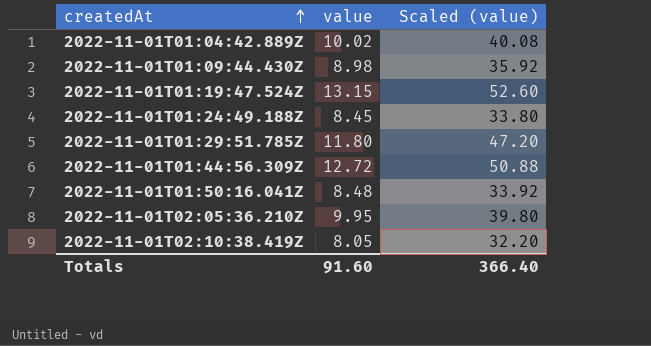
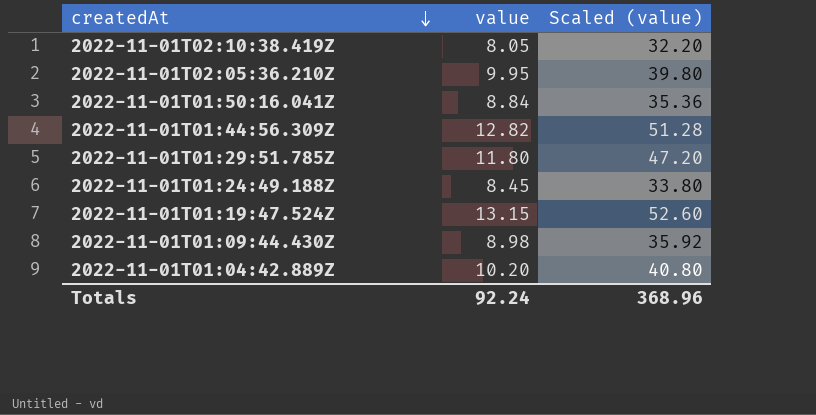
row order: createdAt ascending -> createdAt descending
2022-11-01T01:50:16.041Z | value: 8.48 -> 8.84
2022-11-01T01:50:16.041Z | Scaled (value): 33.92 -> 35.36
2022-11-01T01:44:56.309Z | value: 12.72 -> 12.82
2022-11-01T01:44:56.309Z | Scaled (value): 50.88 -> 51.28
2022-11-01T01:04:42.889Z | value: 10.02 -> 10.20
2022-11-01T01:04:42.889Z | Scaled (value): 40.08 -> 40.80
Totals | value: 91.60 -> 92.24
Totals | Scaled (value): 366.40 -> 368.96

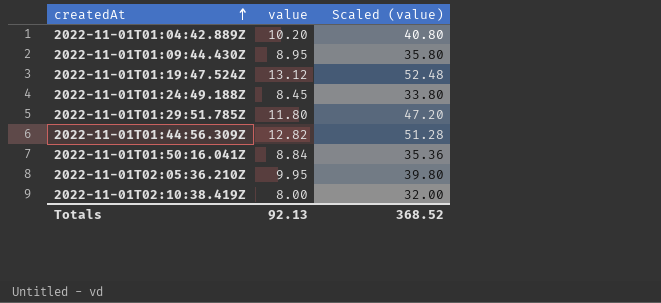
row order: createdAt descending -> createdAt ascending
2022-11-01T01:09:44.430Z | value: 8.98 -> 8.95
2022-11-01T01:09:44.430Z | Scaled (value): 35.92 -> 35.80
2022-11-01T01:19:47.524Z | value: 13.15 -> 13.12
2022-11-01T01:19:47.524Z | Scaled (value): 52.60 -> 52.48
2022-11-01T02:10:38.419Z | value: 8.05 -> 8.00
2022-11-01T02:10:38.419Z | Scaled (value): 32.20 -> 32.00
Totals | value: 92.24 -> 92.13
Totals | Scaled (value): 368.96 -> 368.52

